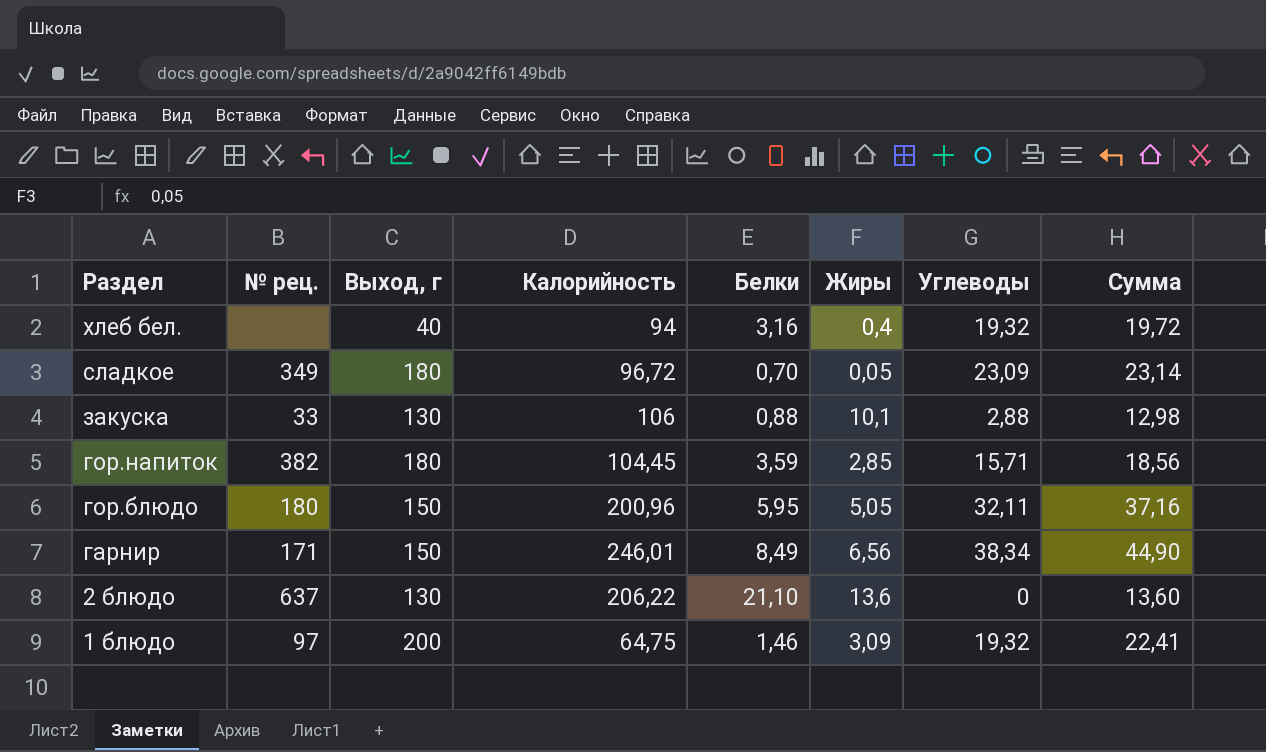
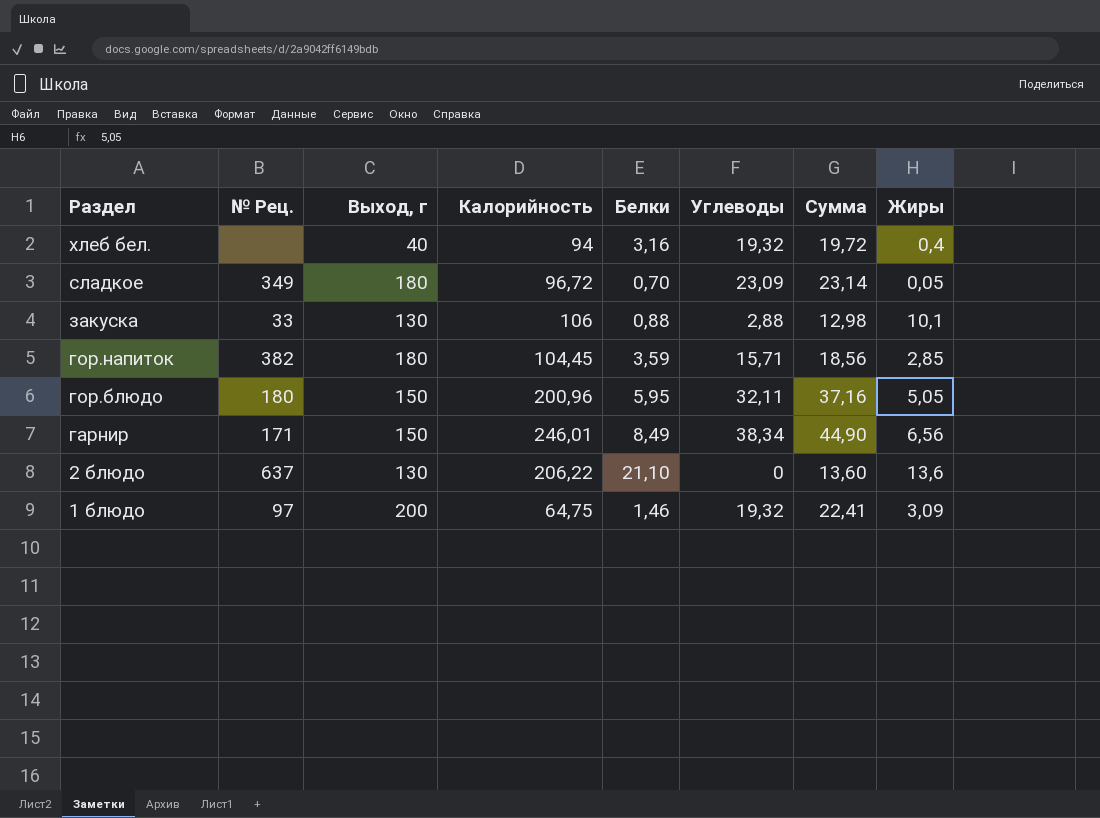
column name: № рец. -> № Рец.
column Жиры | position: 6 -> 8

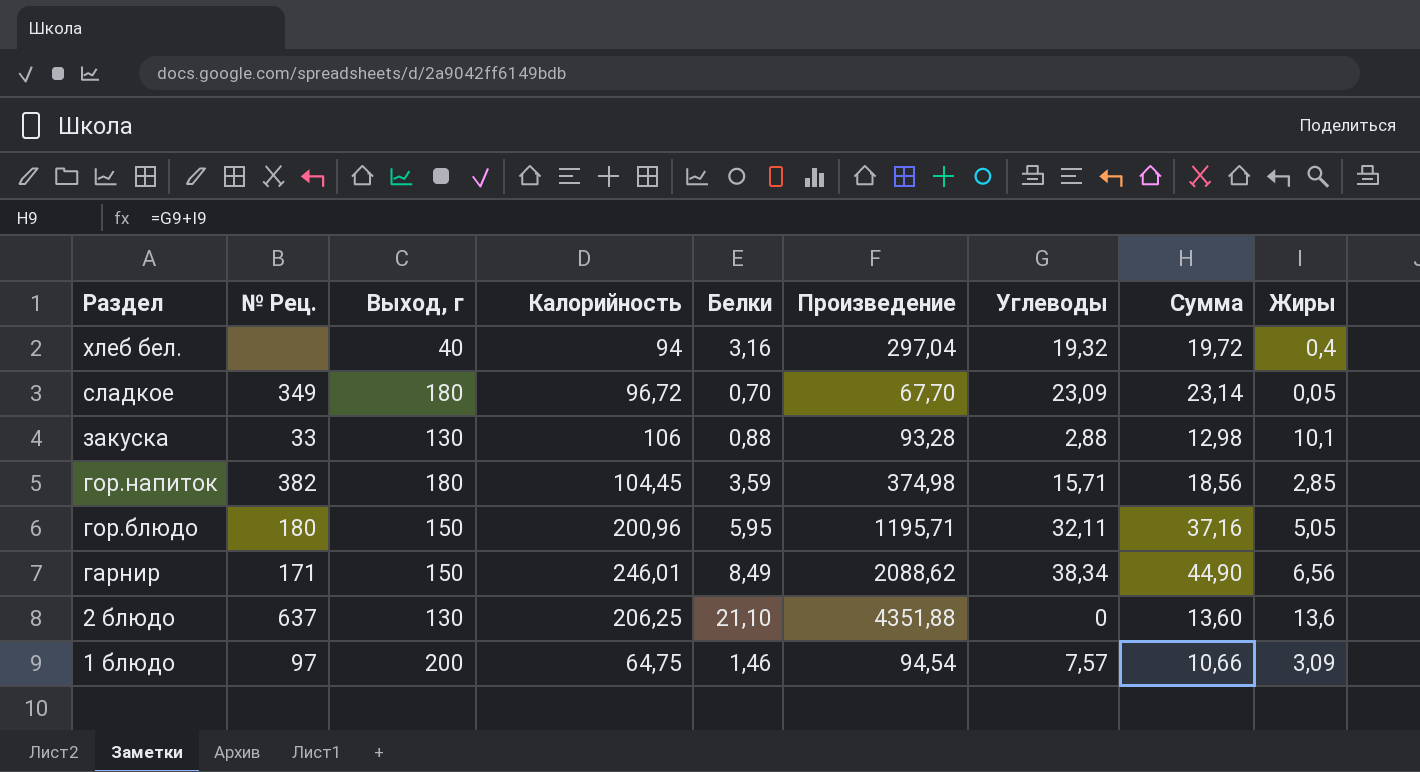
column Произведение | formula: none -> [Калорийность] * [Белки]
2 блюдо | Калорийность: 206,22 -> 206,25
1 блюдо | Углеводы: 19,32 -> 7,57
1 блюдо | Сумма: 22,41 -> 10,66

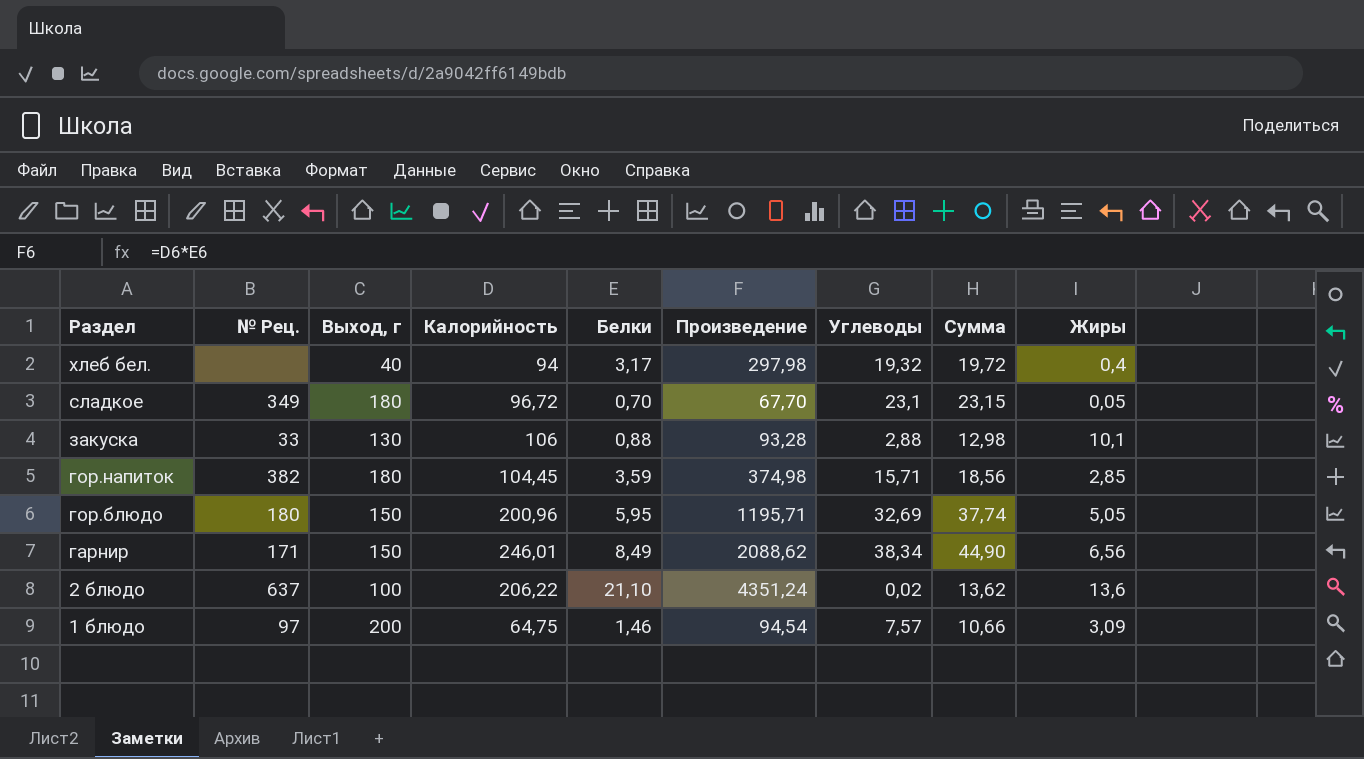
хлеб бел. | Белки: 3,16 -> 3,17
хлеб бел. | Произведение: 297,04 -> 297,98
сладкое | Углеводы: 23,09 -> 23,1
сладкое | Сумма: 23,14 -> 23,15
гор.блюдо | Углеводы: 32,11 -> 32,69
гор.блюдо | Сумма: 37,16 -> 37,74
2 блюдо | Выход, г: 130 -> 100
2 блюдо | Калорийность: 206,25 -> 206,22
2 блюдо | Произведение: 4351,88 -> 4351,24
2 блюдо | Углеводы: 0 -> 0,02
2 блюдо | Сумма: 13,60 -> 13,62

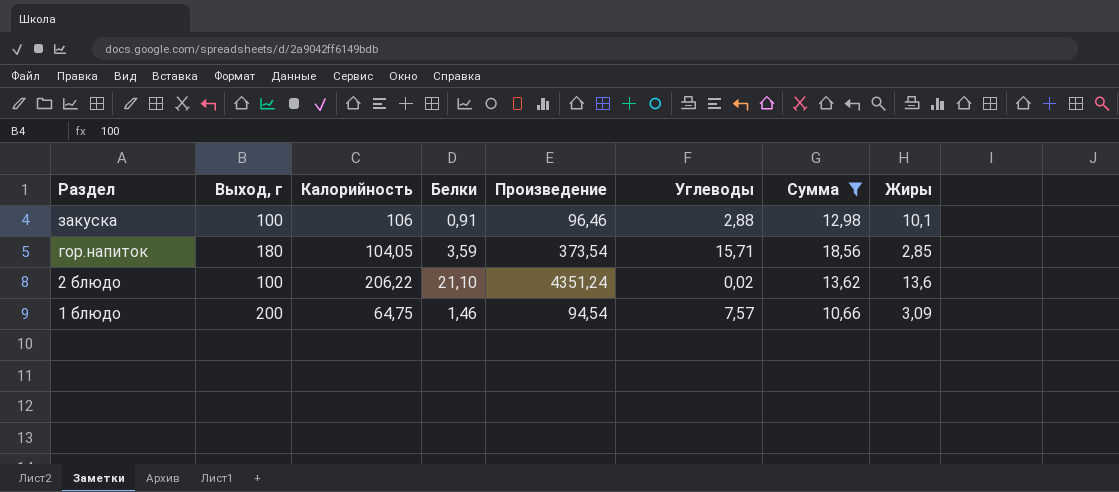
filter: none -> Сумма <= 18,56
column № Рец. | position: 2 -> none
закуска | Выход, г: 130 -> 100
закуска | Белки: 0,88 -> 0,91
закуска | Произведение: 93,28 -> 96,46
гор.напиток | Калорийность: 104,45 -> 104,05
гор.напиток | Произведение: 374,98 -> 373,54

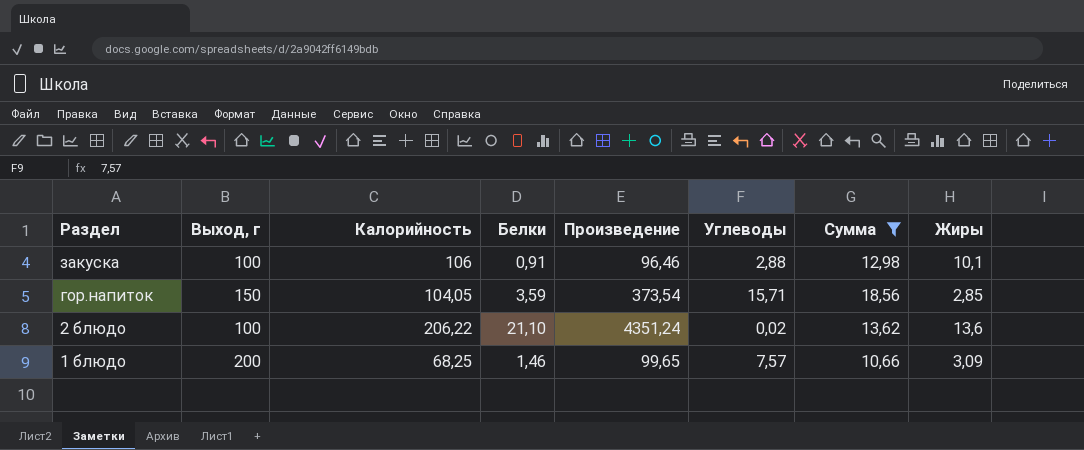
гор.напиток | Выход, г: 180 -> 150
1 блюдо | Калорийность: 64,75 -> 68,25
1 блюдо | Произведение: 94,54 -> 99,65

